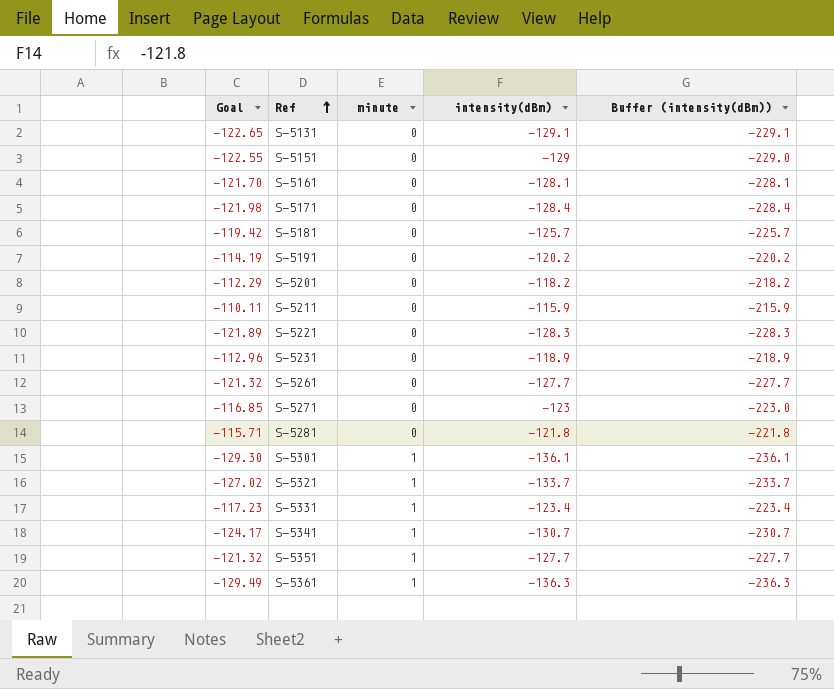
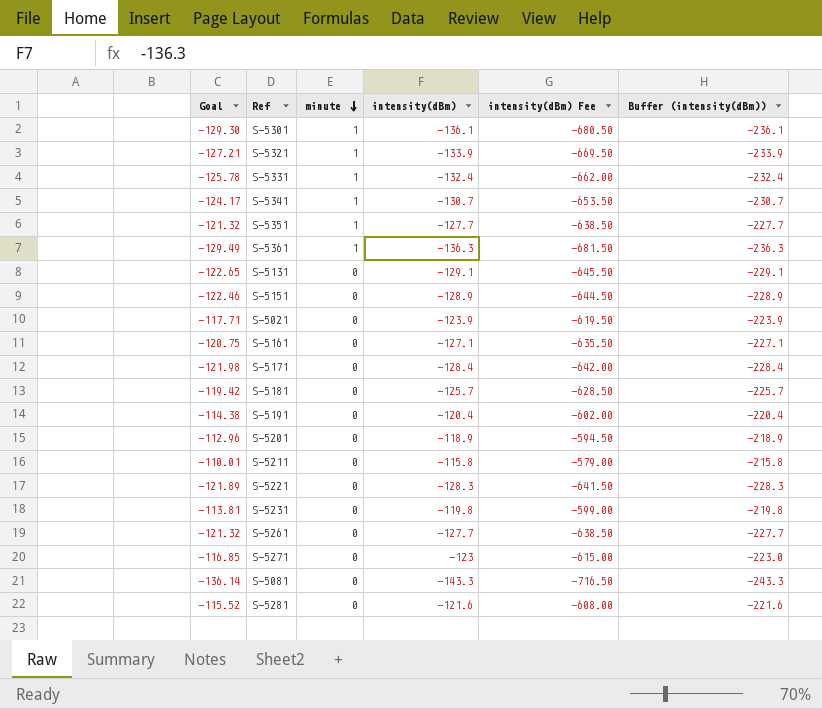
row order: Ref ascending -> minute descending
column intensity(dBm) Fee | formula: none -> [intensity(dBm)] * 5
S-5321 | Goal: -127.02 -> -127.21
S-5321 | intensity(dBm): -133.7 -> -133.9
S-5321 | Buffer (intensity(dBm)): -233.7 -> -233.9
S-5331 | Goal: -117.23 -> -125.78
S-5331 | intensity(dBm): -123.4 -> -132.4
S-5331 | Buffer (intensity(dBm)): -223.4 -> -232.4
S-5151 | Goal: -122.55 -> -122.46
S-5151 | intensity(dBm): -129 -> -128.9
S-5151 | Buffer (intensity(dBm)): -229.0 -> -228.9
row S-5021: none -> -117.71 | 0 | -123.9 | -619.50 | -223.9
S-5161 | Goal: -121.70 -> -120.75
S-5161 | intensity(dBm): -128.1 -> -127.1
S-5161 | Buffer (intensity(dBm)): -228.1 -> -227.1
S-5191 | Goal: -114.19 -> -114.38
S-5191 | intensity(dBm): -120.2 -> -120.4
S-5191 | Buffer (intensity(dBm)): -220.2 -> -220.4
S-5201 | Goal: -112.29 -> -112.96
S-5201 | intensity(dBm): -118.2 -> -118.9
S-5201 | Buffer (intensity(dBm)): -218.2 -> -218.9
S-5211 | Goal: -110.11 -> -110.01
S-5211 | intensity(dBm): -115.9 -> -115.8
S-5211 | Buffer (intensity(dBm)): -215.9 -> -215.8
S-5231 | Goal: -112.96 -> -113.81
S-5231 | intensity(dBm): -118.9 -> -119.8
S-5231 | Buffer (intensity(dBm)): -218.9 -> -219.8
row S-5081: none -> -136.14 | 0 | -143.3 | -716.50 | -243.3
S-5281 | Goal: -115.71 -> -115.52
S-5281 | intensity(dBm): -121.8 -> -121.6
S-5281 | Buffer (intensity(dBm)): -221.8 -> -221.6

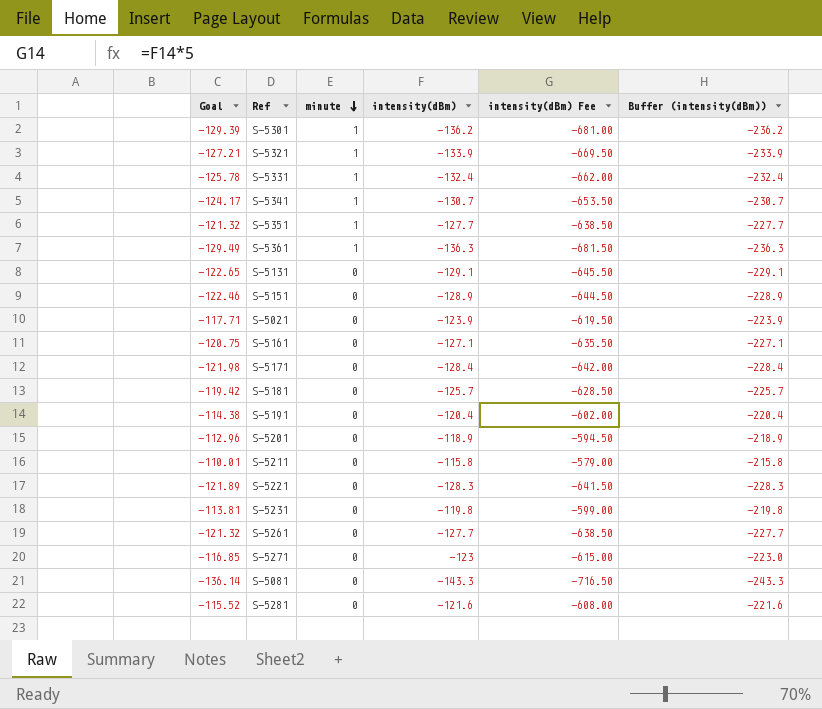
S-5301 | Goal: -129.30 -> -129.39
S-5301 | intensity(dBm): -136.1 -> -136.2
S-5301 | intensity(dBm) Fee: -680.50 -> -681.00
S-5301 | Buffer (intensity(dBm)): -236.1 -> -236.2

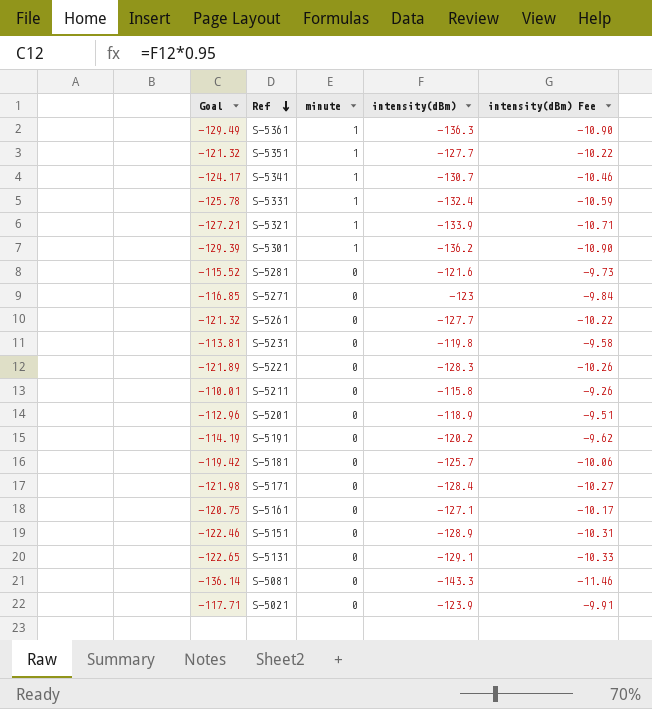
row order: minute descending -> Ref descending
column Buffer (intensity(dBm)) | formula: [intensity(dBm)] - 100 -> none
column intensity(dBm) Fee | formula: [intensity(dBm)] * 5 -> [intensity(dBm)] * 0.08
S-5191 | Goal: -114.38 -> -114.19
S-5191 | intensity(dBm): -120.4 -> -120.2

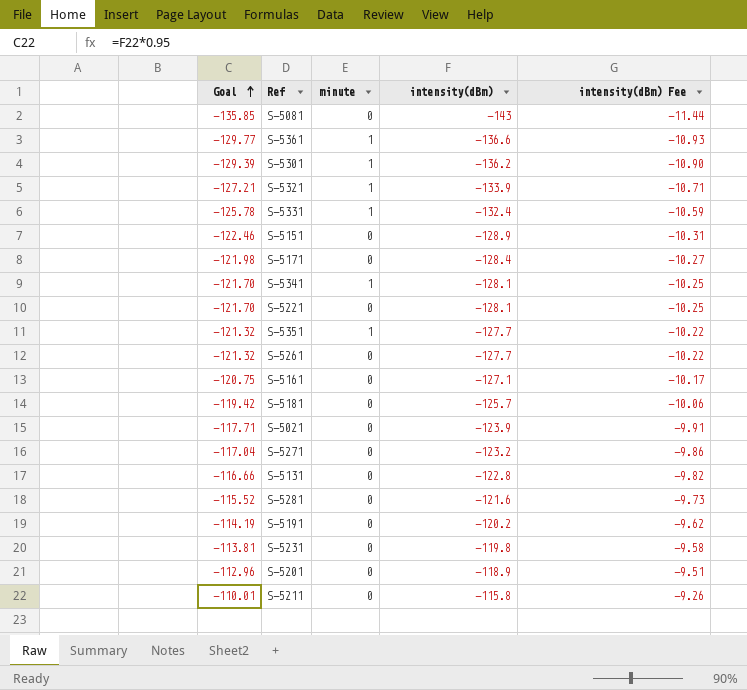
row order: Ref descending -> Goal ascending
S-5081 | Goal: -136.14 -> -135.85
S-5081 | intensity(dBm): -143.3 -> -143
S-5081 | intensity(dBm) Fee: -11.46 -> -11.44
S-5361 | Goal: -129.49 -> -129.77
S-5361 | intensity(dBm): -136.3 -> -136.6
S-5361 | intensity(dBm) Fee: -10.90 -> -10.93
S-5341 | Goal: -124.17 -> -121.70
S-5341 | intensity(dBm): -130.7 -> -128.1
S-5341 | intensity(dBm) Fee: -10.46 -> -10.25
S-5221 | Goal: -121.89 -> -121.70
S-5221 | intensity(dBm): -128.3 -> -128.1
S-5221 | intensity(dBm) Fee: -10.26 -> -10.25
S-5271 | Goal: -116.85 -> -117.04
S-5271 | intensity(dBm): -123 -> -123.2
S-5271 | intensity(dBm) Fee: -9.84 -> -9.86
S-5131 | Goal: -122.65 -> -116.66
S-5131 | intensity(dBm): -129.1 -> -122.8
S-5131 | intensity(dBm) Fee: -10.33 -> -9.82

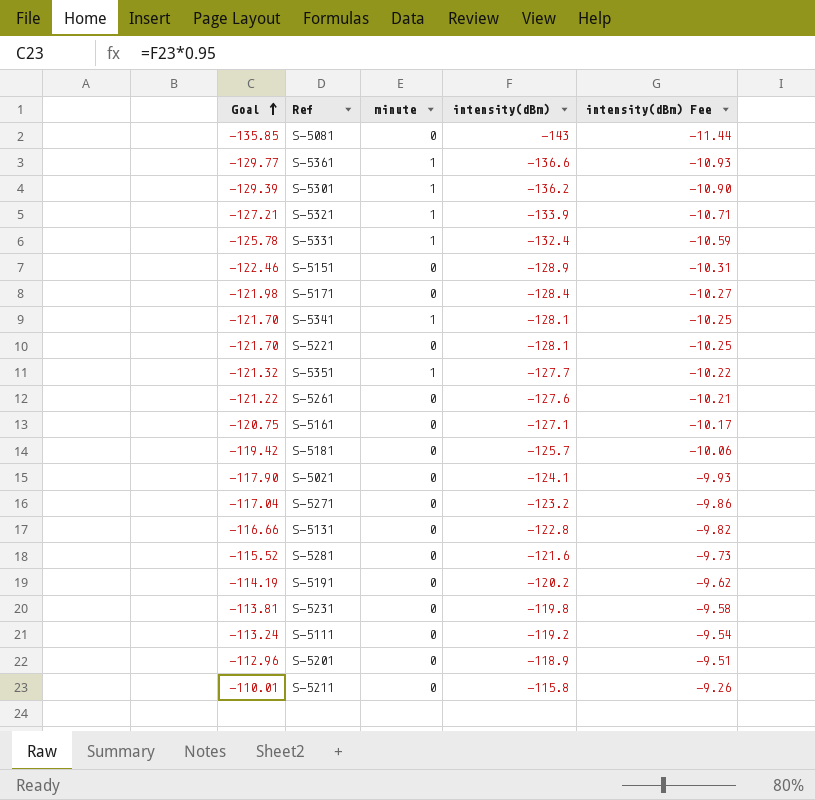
S-5261 | Goal: -121.32 -> -121.22
S-5261 | intensity(dBm): -127.7 -> -127.6
S-5261 | intensity(dBm) Fee: -10.22 -> -10.21
S-5021 | Goal: -117.71 -> -117.90
S-5021 | intensity(dBm): -123.9 -> -124.1
S-5021 | intensity(dBm) Fee: -9.91 -> -9.93
row S-5111: none -> -113.24 | 0 | -119.2 | -9.54

